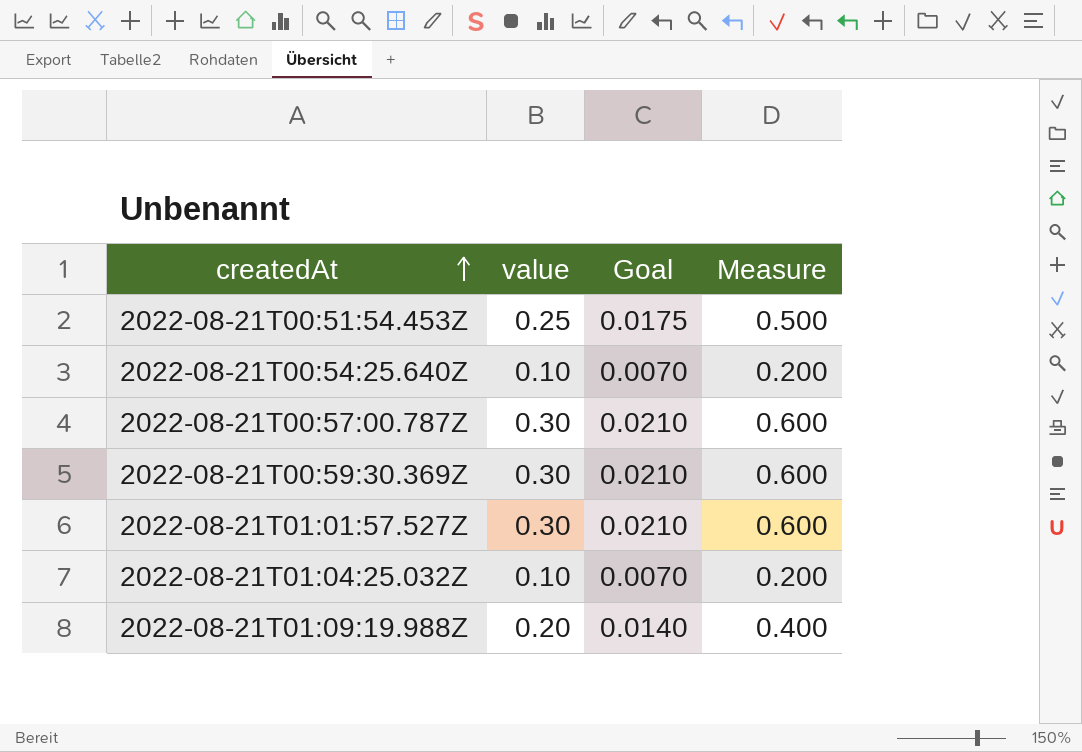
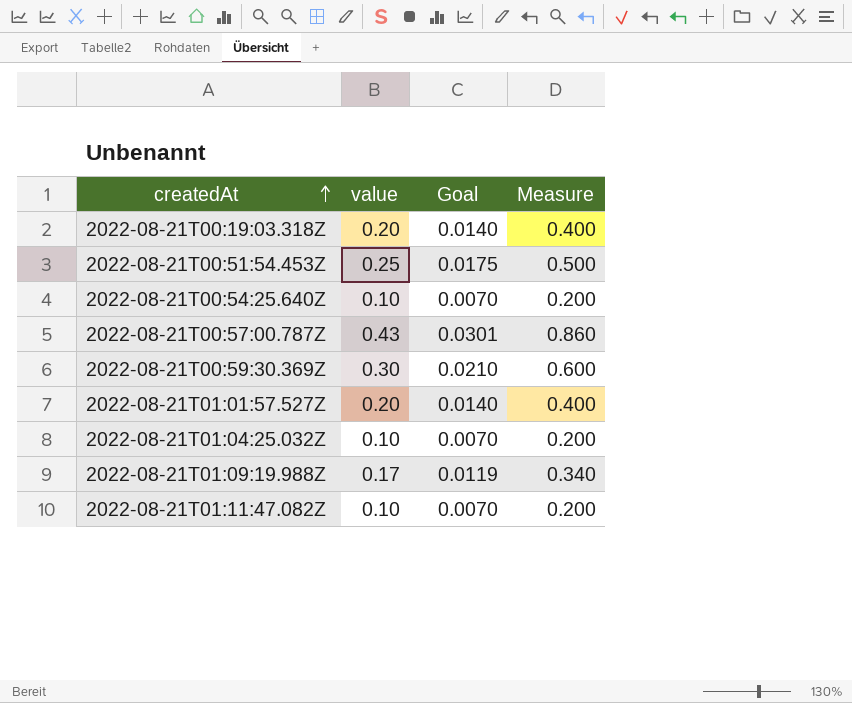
row 2022-08-21T00:19:03.318Z: none -> 0.20 | 0.0140 | 0.400
2022-08-21T00:57:00.787Z | value: 0.30 -> 0.43
2022-08-21T00:57:00.787Z | Goal: 0.0210 -> 0.0301
2022-08-21T00:57:00.787Z | Measure: 0.600 -> 0.860
2022-08-21T01:01:57.527Z | value: 0.30 -> 0.20
2022-08-21T01:01:57.527Z | Goal: 0.0210 -> 0.0140
2022-08-21T01:01:57.527Z | Measure: 0.600 -> 0.400
2022-08-21T01:09:19.988Z | value: 0.20 -> 0.17
2022-08-21T01:09:19.988Z | Goal: 0.0140 -> 0.0119
2022-08-21T01:09:19.988Z | Measure: 0.400 -> 0.340
row 2022-08-21T01:11:47.082Z: none -> 0.10 | 0.0070 | 0.200

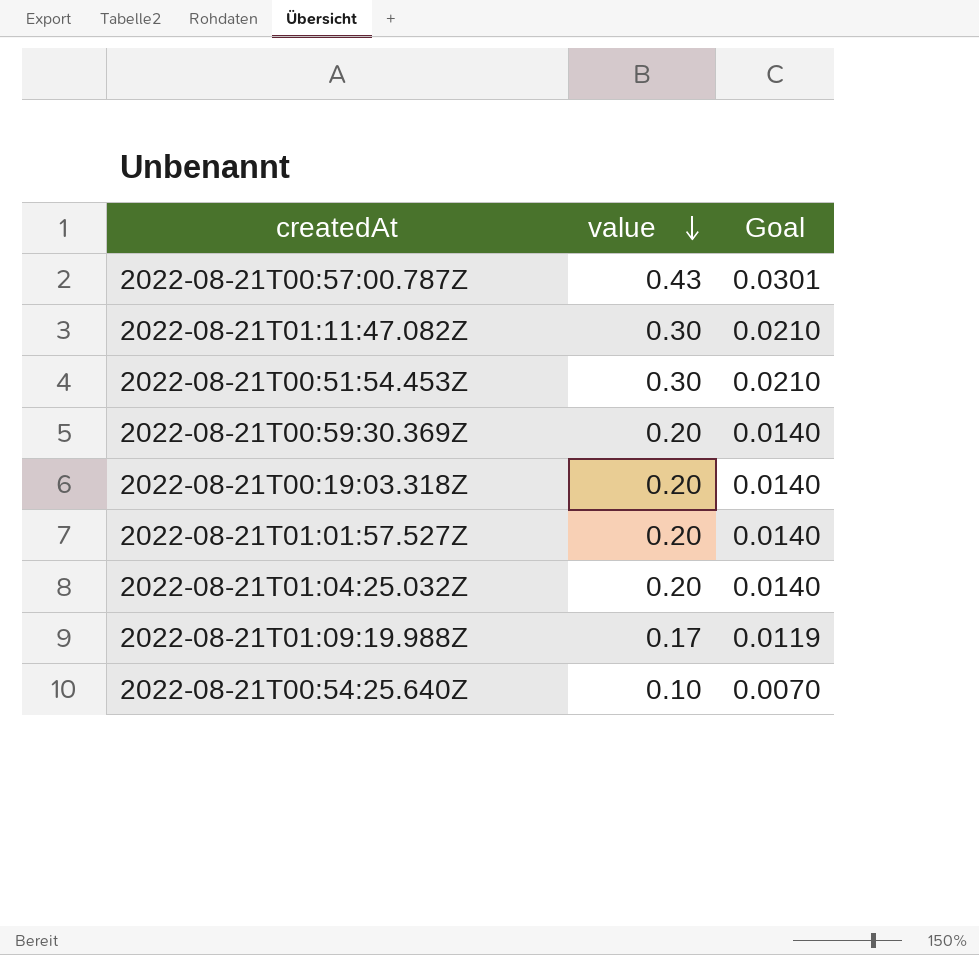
row order: createdAt ascending -> value descending
column Measure | formula: [value] * 2 -> none
2022-08-21T01:11:47.082Z | value: 0.10 -> 0.30
2022-08-21T01:11:47.082Z | Goal: 0.0070 -> 0.0210
2022-08-21T00:51:54.453Z | value: 0.25 -> 0.30
2022-08-21T00:51:54.453Z | Goal: 0.0175 -> 0.0210
2022-08-21T00:59:30.369Z | value: 0.30 -> 0.20
2022-08-21T00:59:30.369Z | Goal: 0.0210 -> 0.0140
2022-08-21T01:04:25.032Z | value: 0.10 -> 0.20
2022-08-21T01:04:25.032Z | Goal: 0.0070 -> 0.0140

